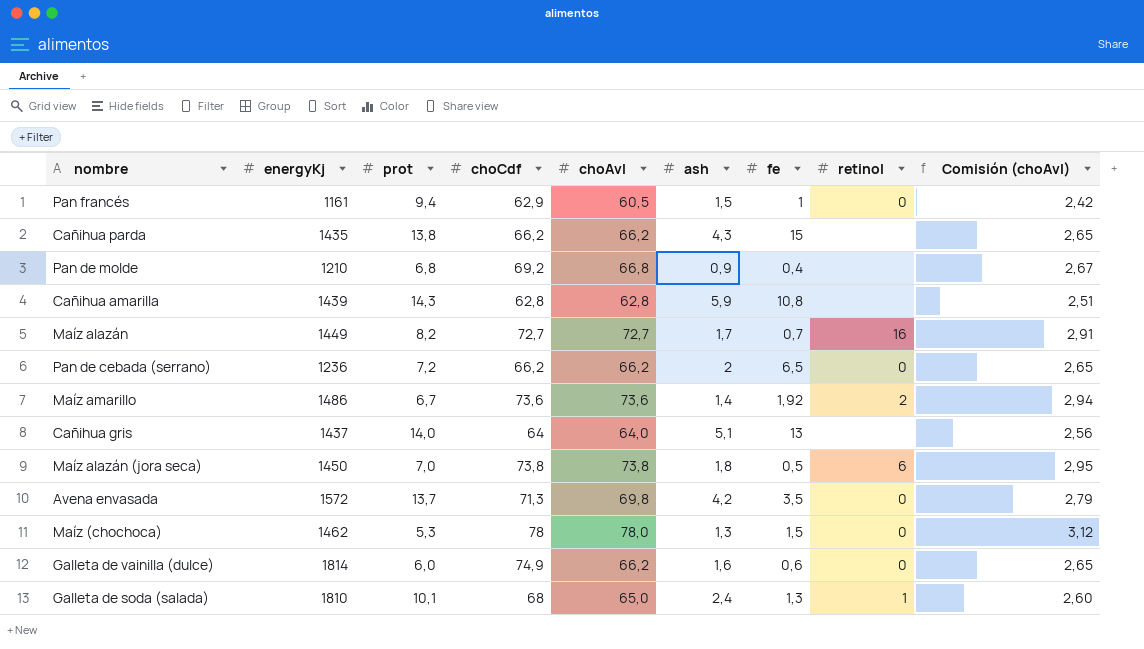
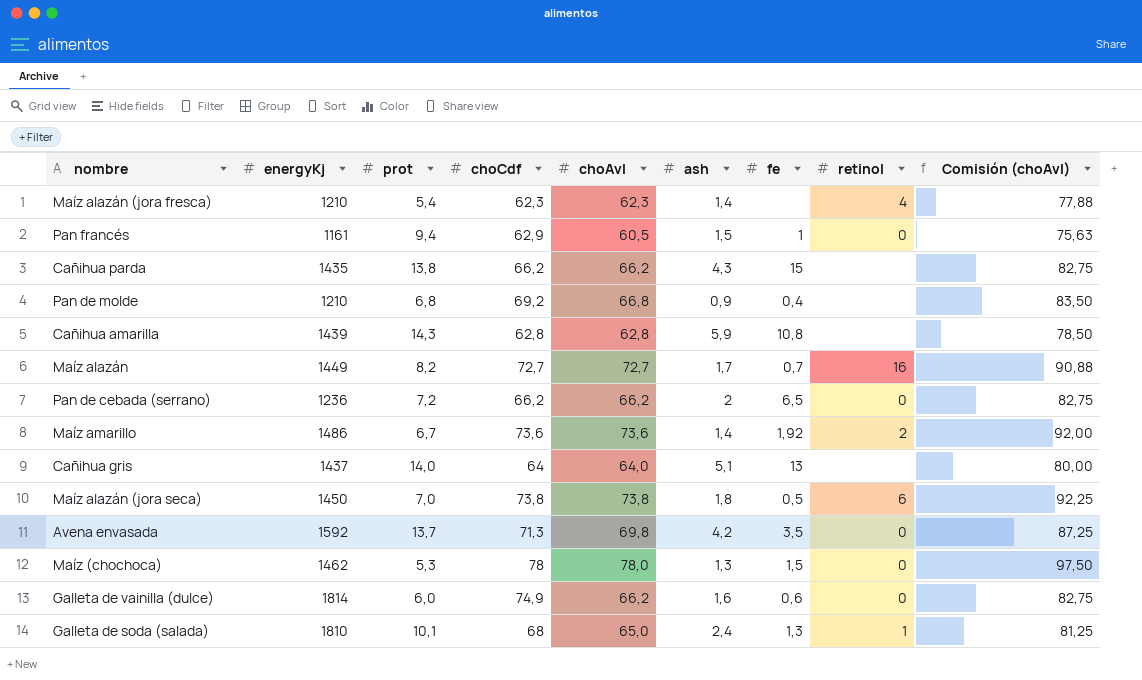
column Comisión (choAvl) | formula: [choAvl] * 0,04 -> [choAvl] * 1,25
row Maíz alazán (jora fresca): none -> 1210 | 5,4 | 62,3 | 62,3 | 1,4 | none | 4 | 77,88
Avena envasada | energyKj: 1572 -> 1592

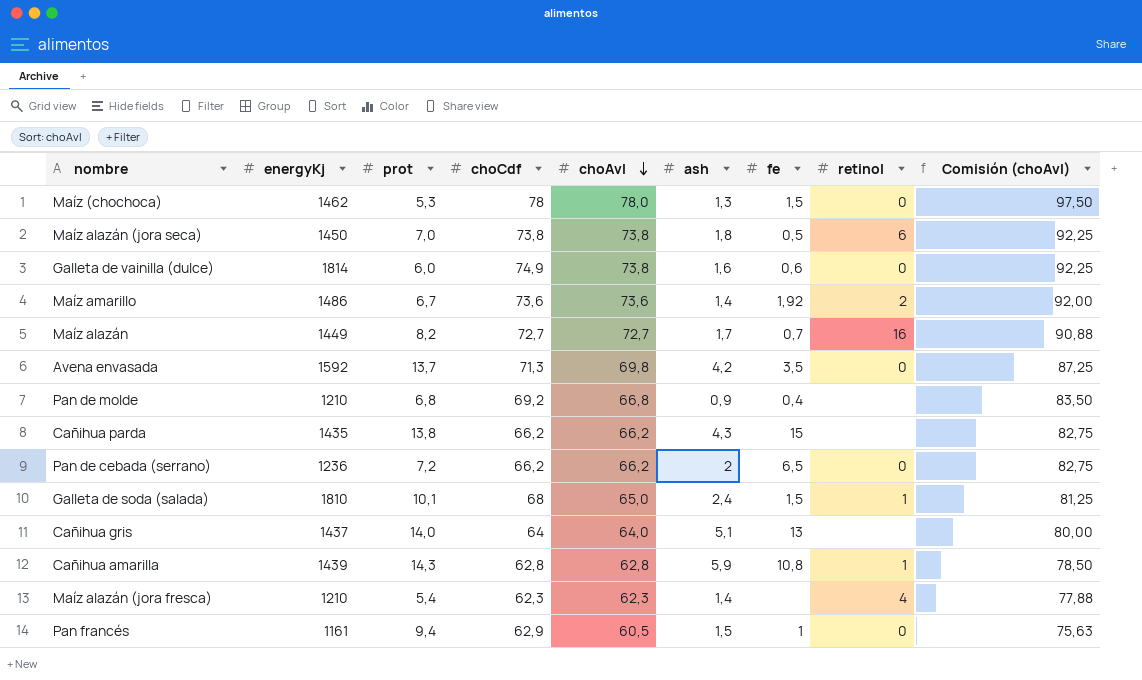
row order: none -> choAvl descending
Galleta de vainilla (dulce) | choAvl: 66,2 -> 73,8
Galleta de vainilla (dulce) | Comisión (choAvl): 82,75 -> 92,25
Galleta de soda (salada) | fe: 1,3 -> 1,5
Cañihua amarilla | retinol: none -> 1

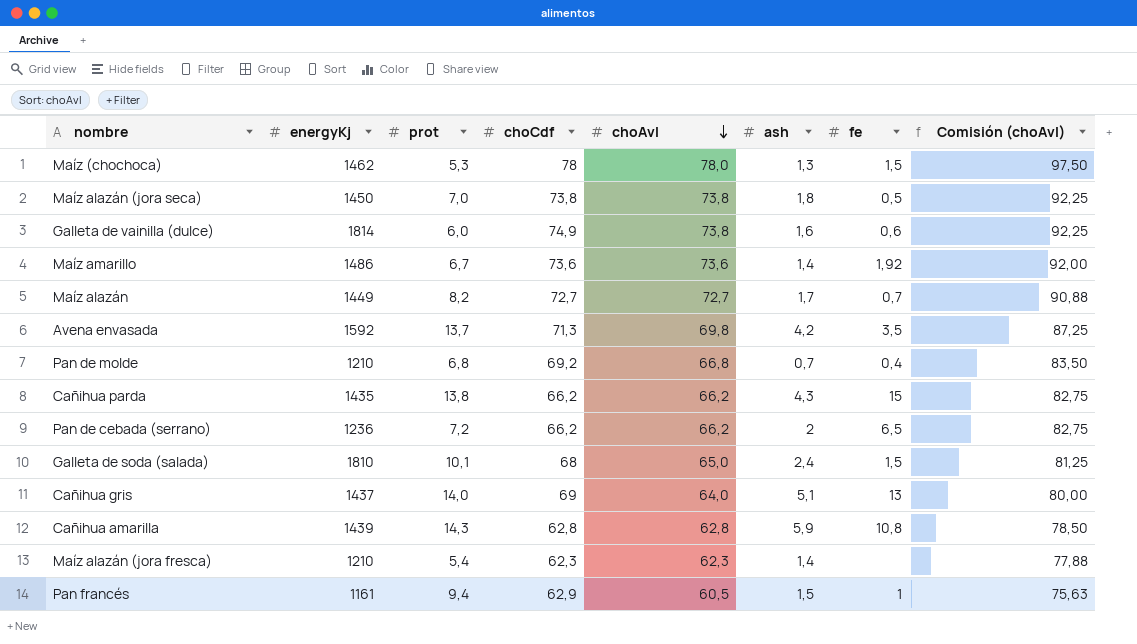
column retinol | position: 8 -> none
Pan de molde | ash: 0,9 -> 0,7
Cañihua gris | choCdf: 64 -> 69

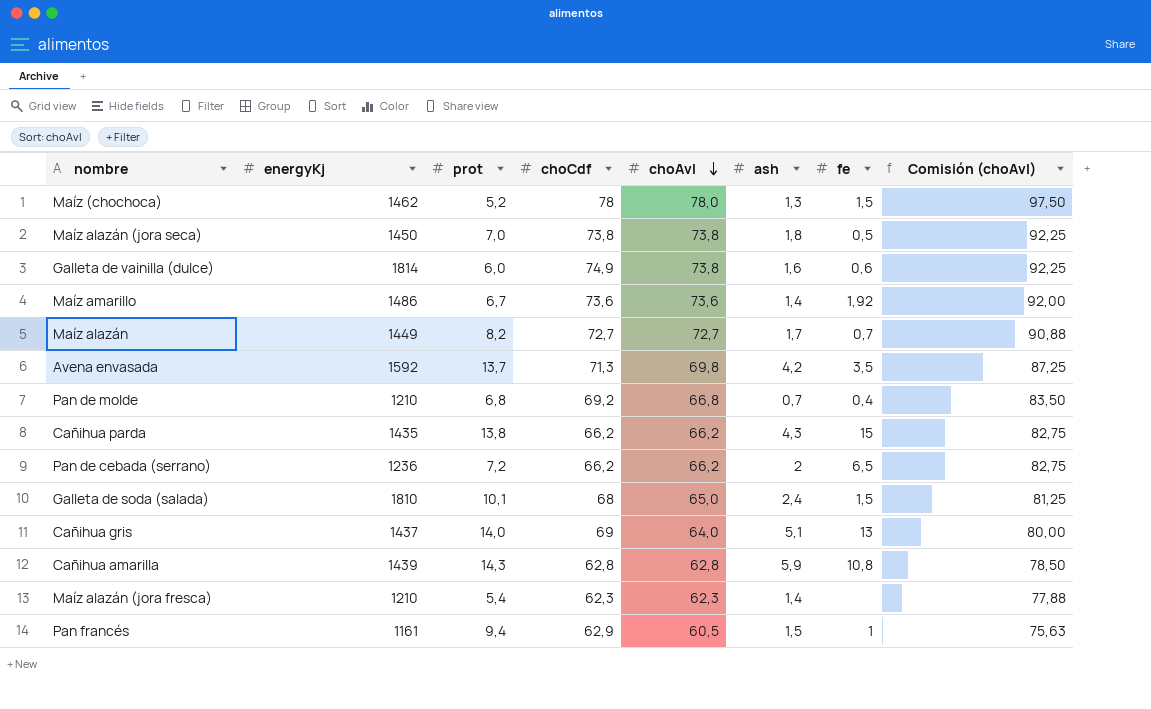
Maíz (chochoca) | prot: 5,3 -> 5,2

